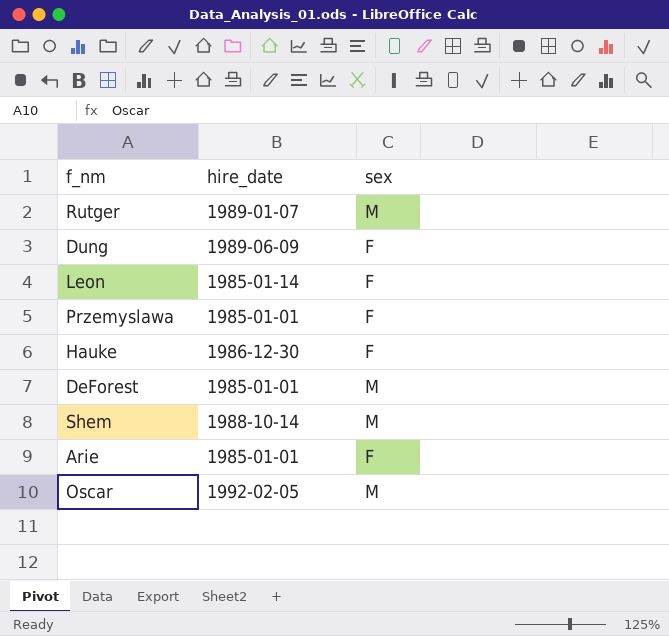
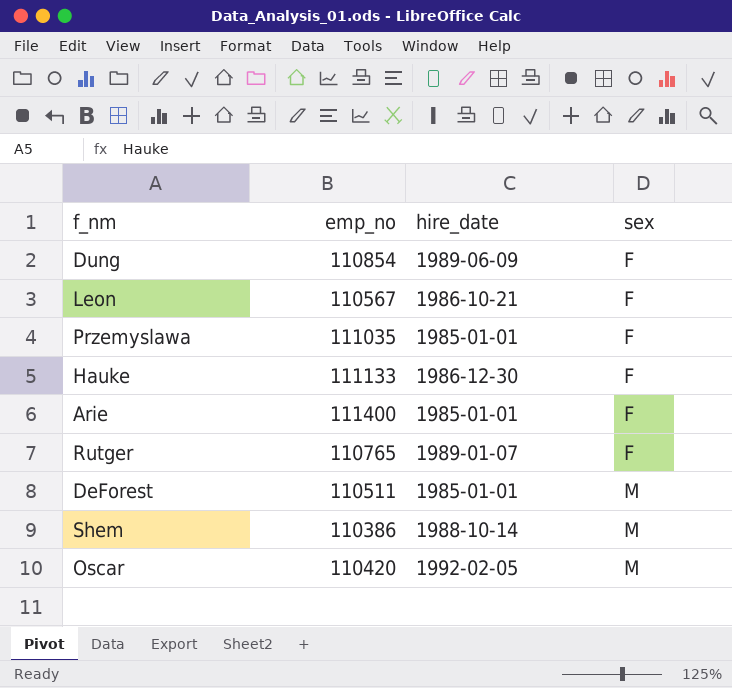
row order: none -> sex ascending
column emp_no | position: none -> 2
Leon | hire_date: 1985-01-14 -> 1986-10-21
Rutger | sex: M -> F

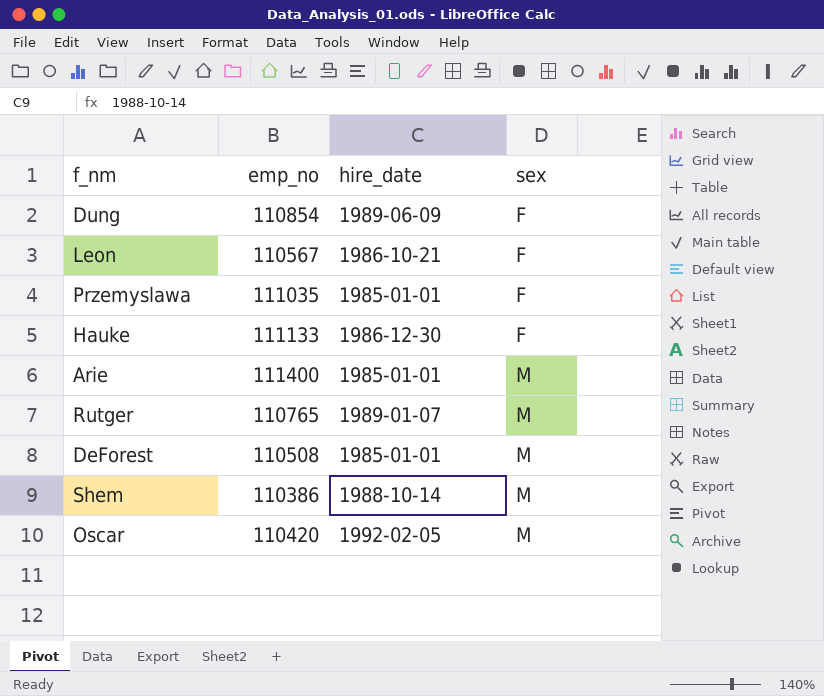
Arie | sex: F -> M
Rutger | sex: F -> M
DeForest | emp_no: 110511 -> 110508

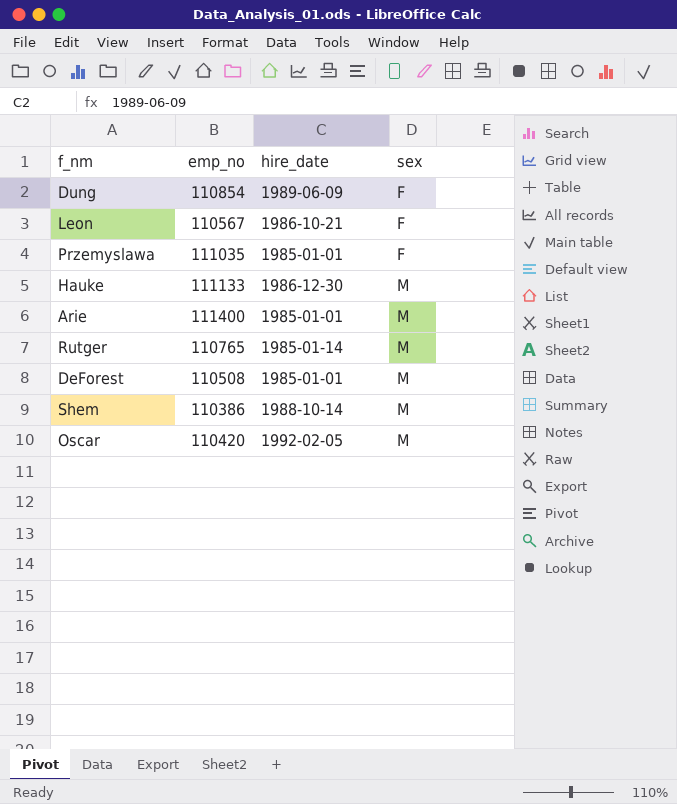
Hauke | sex: F -> M
Rutger | hire_date: 1989-01-07 -> 1985-01-14

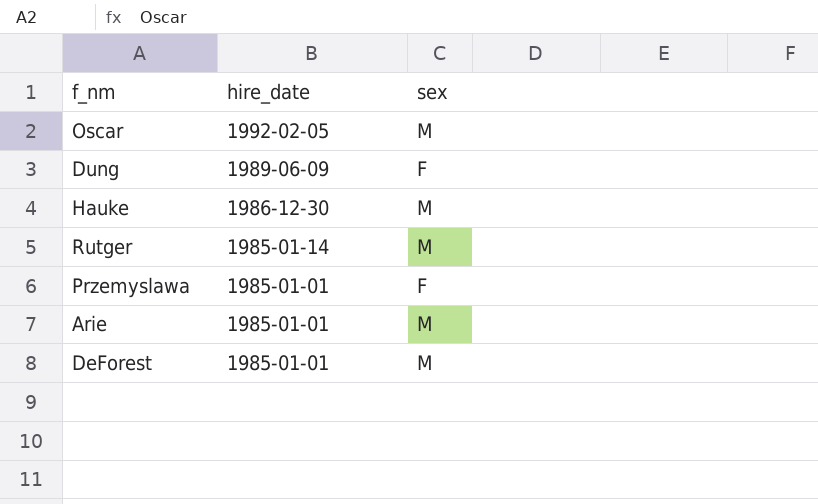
row order: sex ascending -> hire_date descending
column emp_no | position: 2 -> none
row Leon: 110567 | 1986-10-21 | F -> none
row Shem: 110386 | 1988-10-14 | M -> none

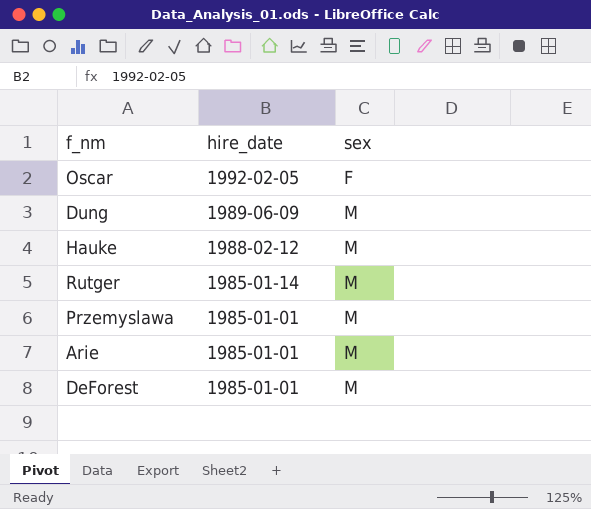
Oscar | sex: M -> F
Dung | sex: F -> M
Hauke | hire_date: 1986-12-30 -> 1988-02-12
Przemyslawa | sex: F -> M

